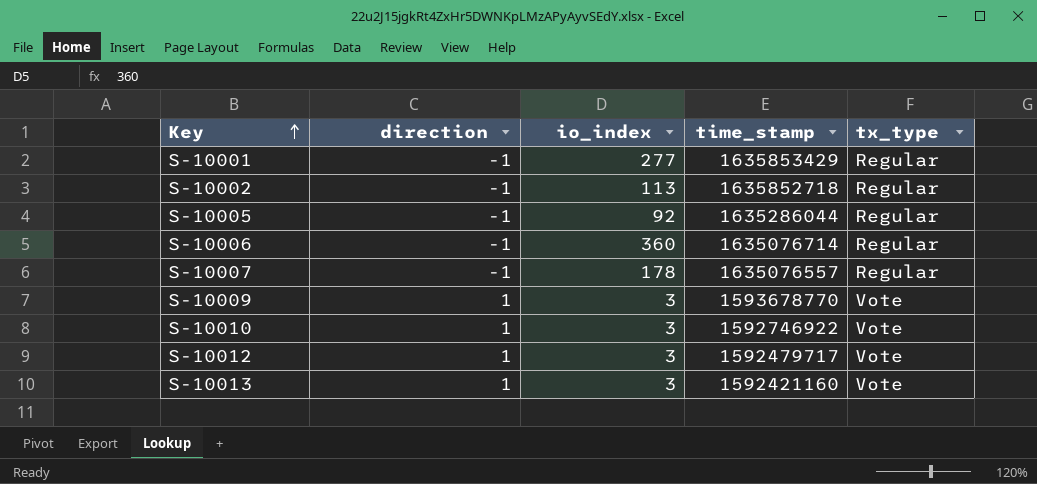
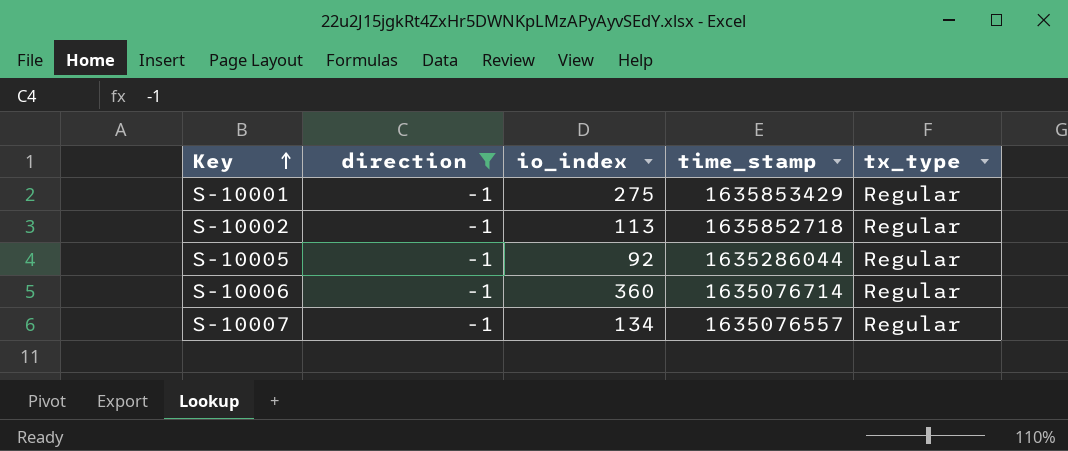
filter: none -> direction = -1
S-10001 | io_index: 277 -> 275
S-10007 | io_index: 178 -> 134

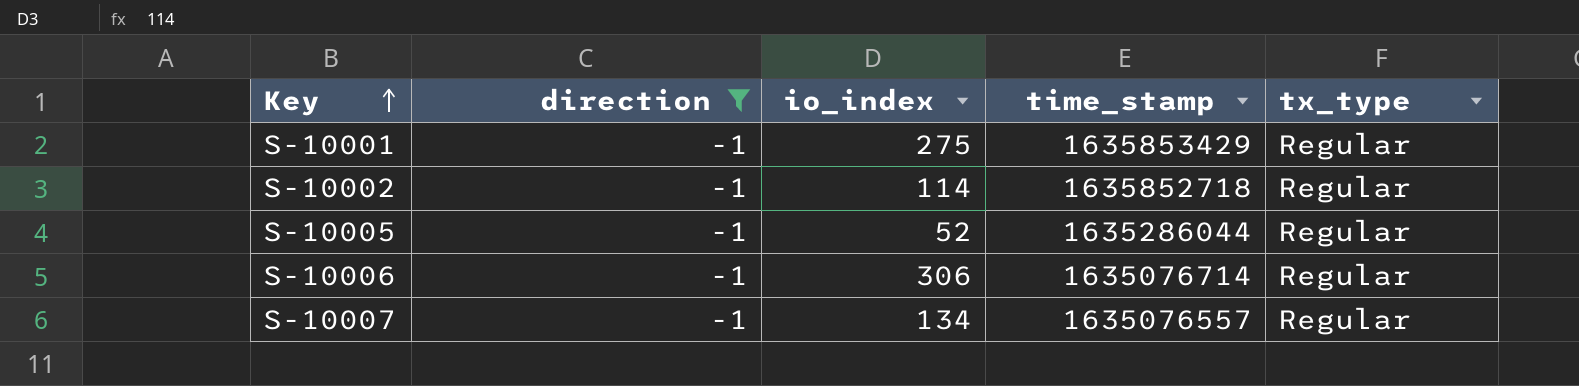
S-10002 | io_index: 113 -> 114
S-10005 | io_index: 92 -> 52
S-10006 | io_index: 360 -> 306

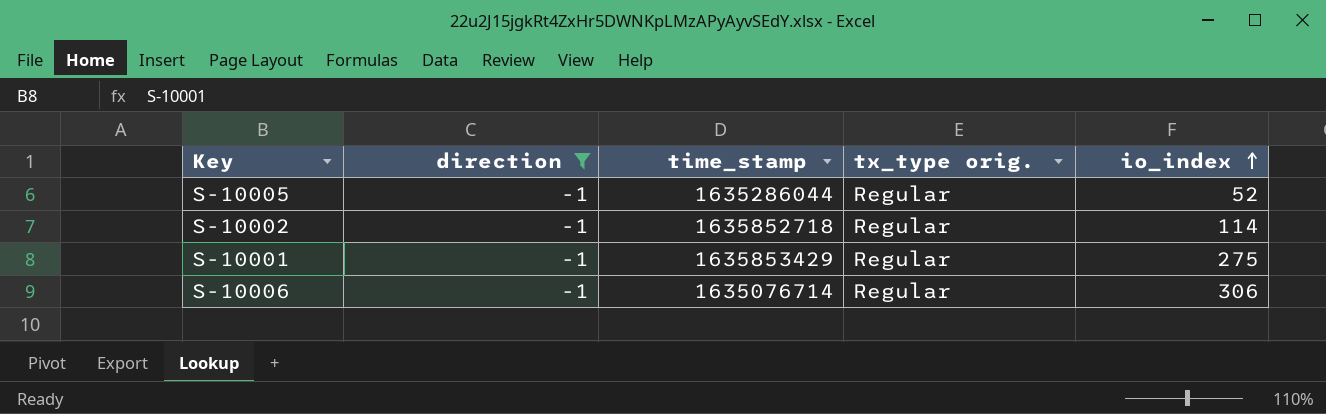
row order: Key ascending -> io_index ascending
column name: tx_type -> tx_type orig.
column io_index | position: 3 -> 5
row S-10007: -1 | 134 | 1635076557 | Regular -> none

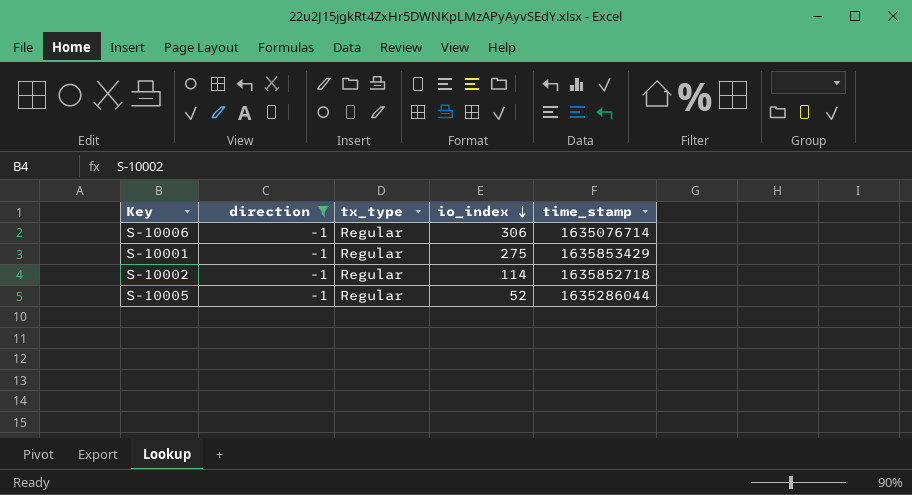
row order: io_index ascending -> io_index descending
column name: tx_type orig. -> tx_type
column time_stamp | position: 3 -> 5

